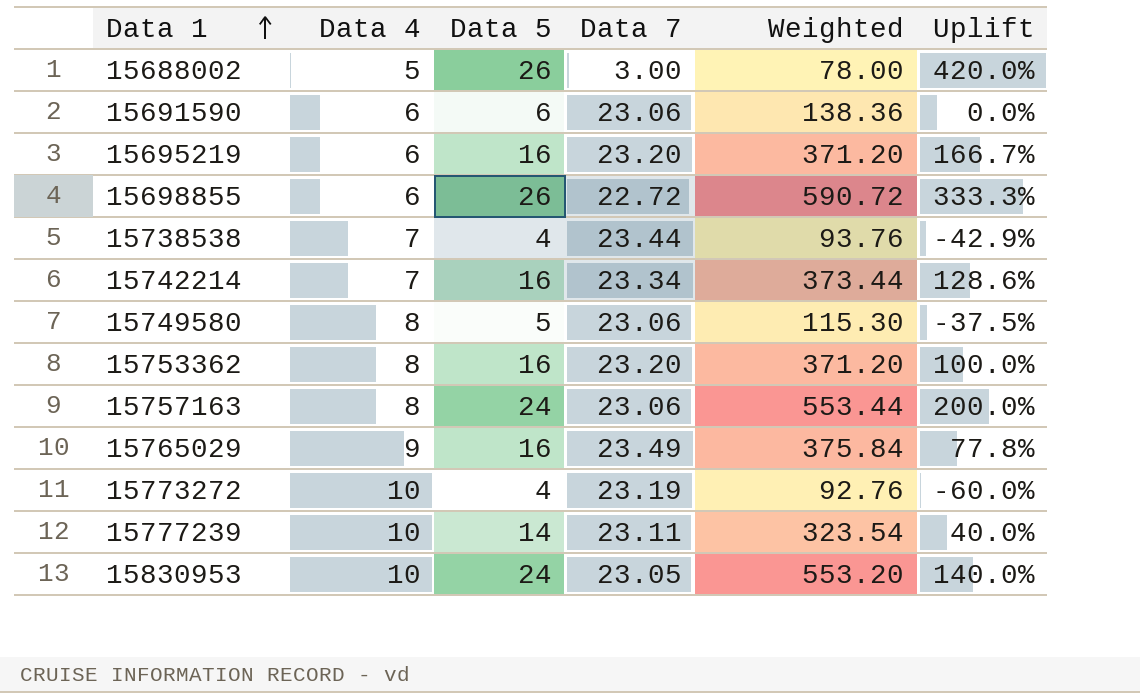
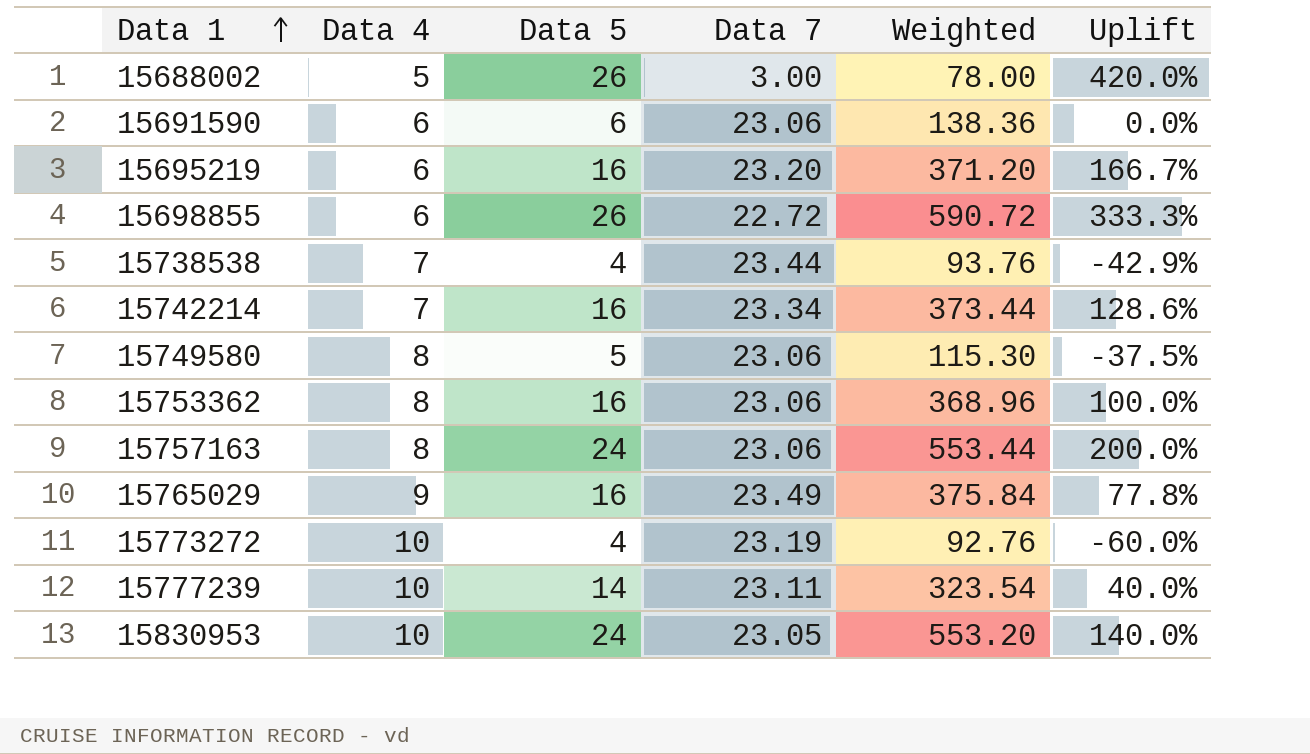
15753362 | Data 7: 23.20 -> 23.06
15753362 | Weighted: 371.20 -> 368.96

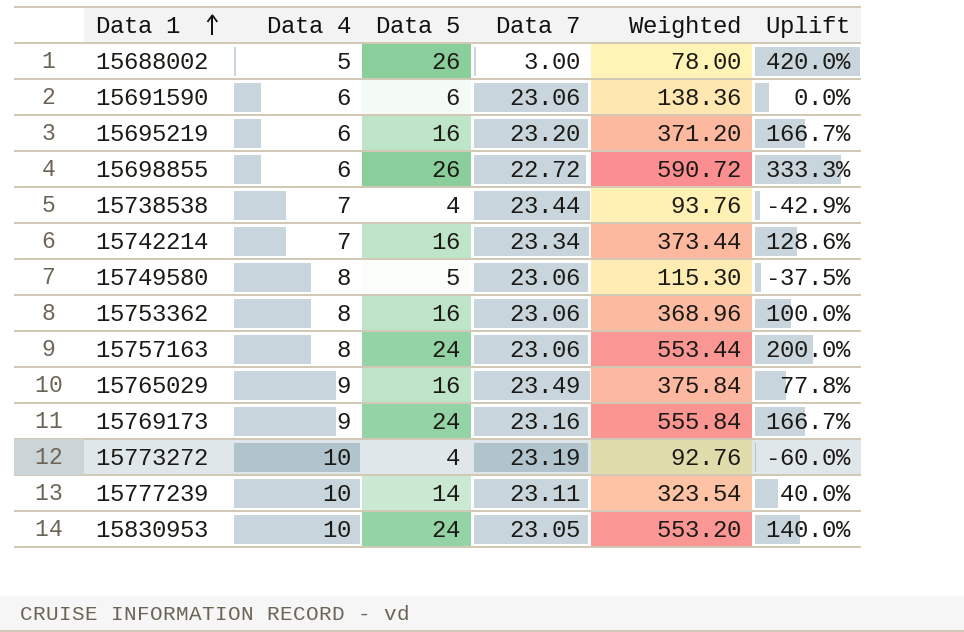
row 15769173: none -> 9 | 24 | 23.16 | 555.84 | 166.7%

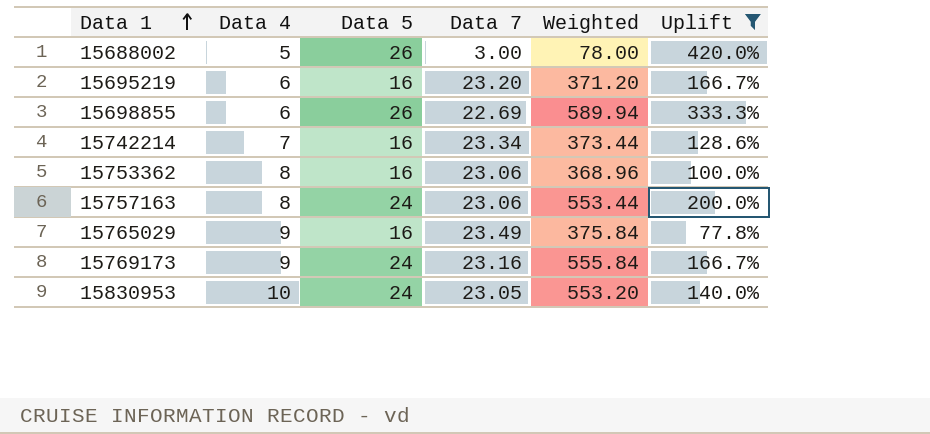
filter: none -> Uplift >= 77.8%
15698855 | Data 7: 22.72 -> 22.69
15698855 | Weighted: 590.72 -> 589.94

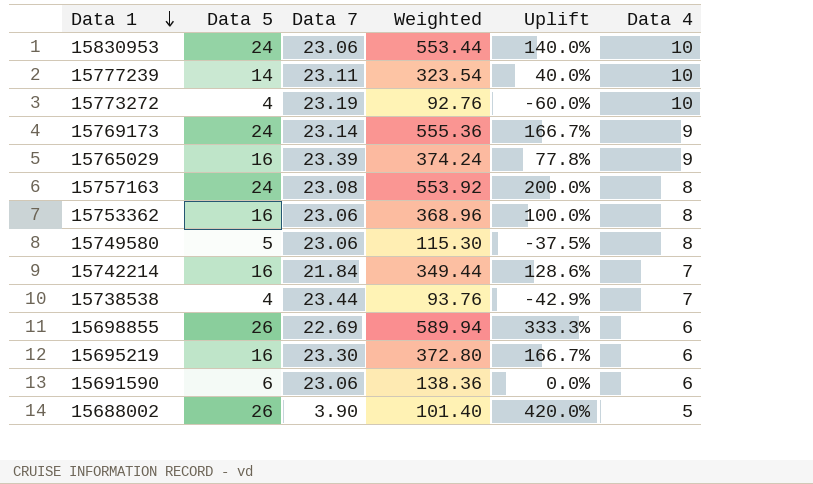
filter: Uplift >= 77.8% -> none
row order: Data 1 ascending -> Data 1 descending
column Data 4 | position: 2 -> 6
15830953 | Data 7: 23.05 -> 23.06
15830953 | Weighted: 553.20 -> 553.44
15769173 | Data 7: 23.16 -> 23.14
15769173 | Weighted: 555.84 -> 555.36
15765029 | Data 7: 23.49 -> 23.39
15765029 | Weighted: 375.84 -> 374.24
15757163 | Data 7: 23.06 -> 23.08
15757163 | Weighted: 553.44 -> 553.92
15742214 | Data 7: 23.34 -> 21.84
15742214 | Weighted: 373.44 -> 349.44
15695219 | Data 7: 23.20 -> 23.30
15695219 | Weighted: 371.20 -> 372.80
15688002 | Data 7: 3.00 -> 3.90
15688002 | Weighted: 78.00 -> 101.40

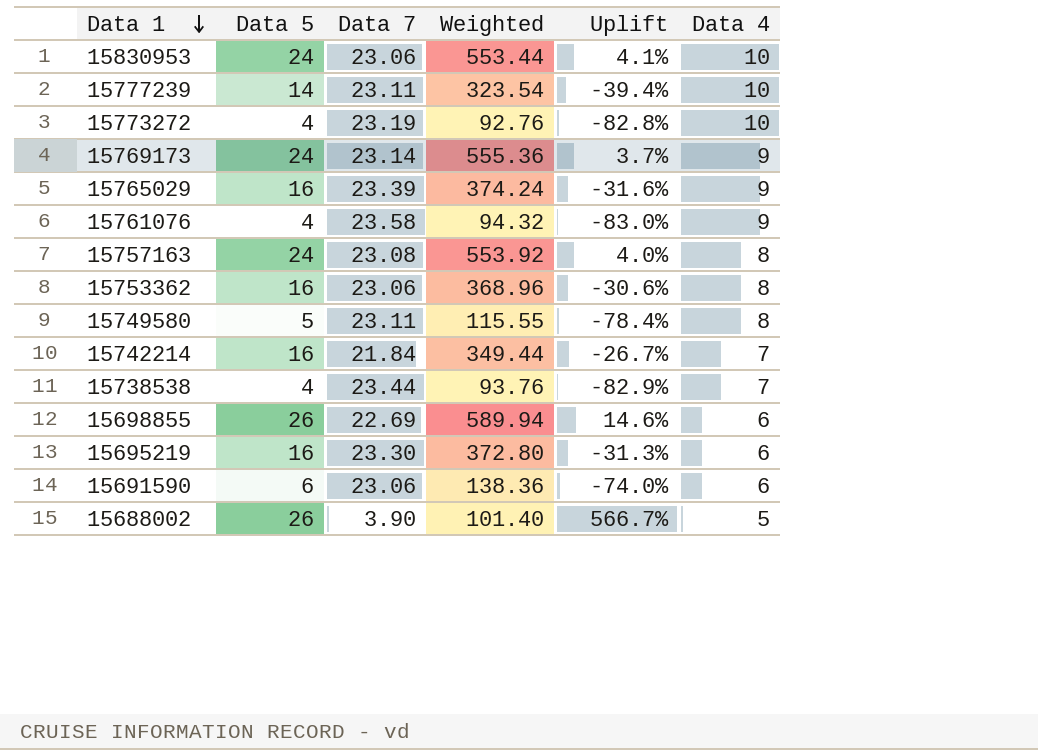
column Uplift | formula: ([Data 5] - [Data 4]) / [Data 4] -> ([Data 5] - [Data 7]) / [Data 7]
row 15761076: none -> 4 | 23.58 | 94.32 | -83.0% | 9
15749580 | Data 7: 23.06 -> 23.11
15749580 | Weighted: 115.30 -> 115.55

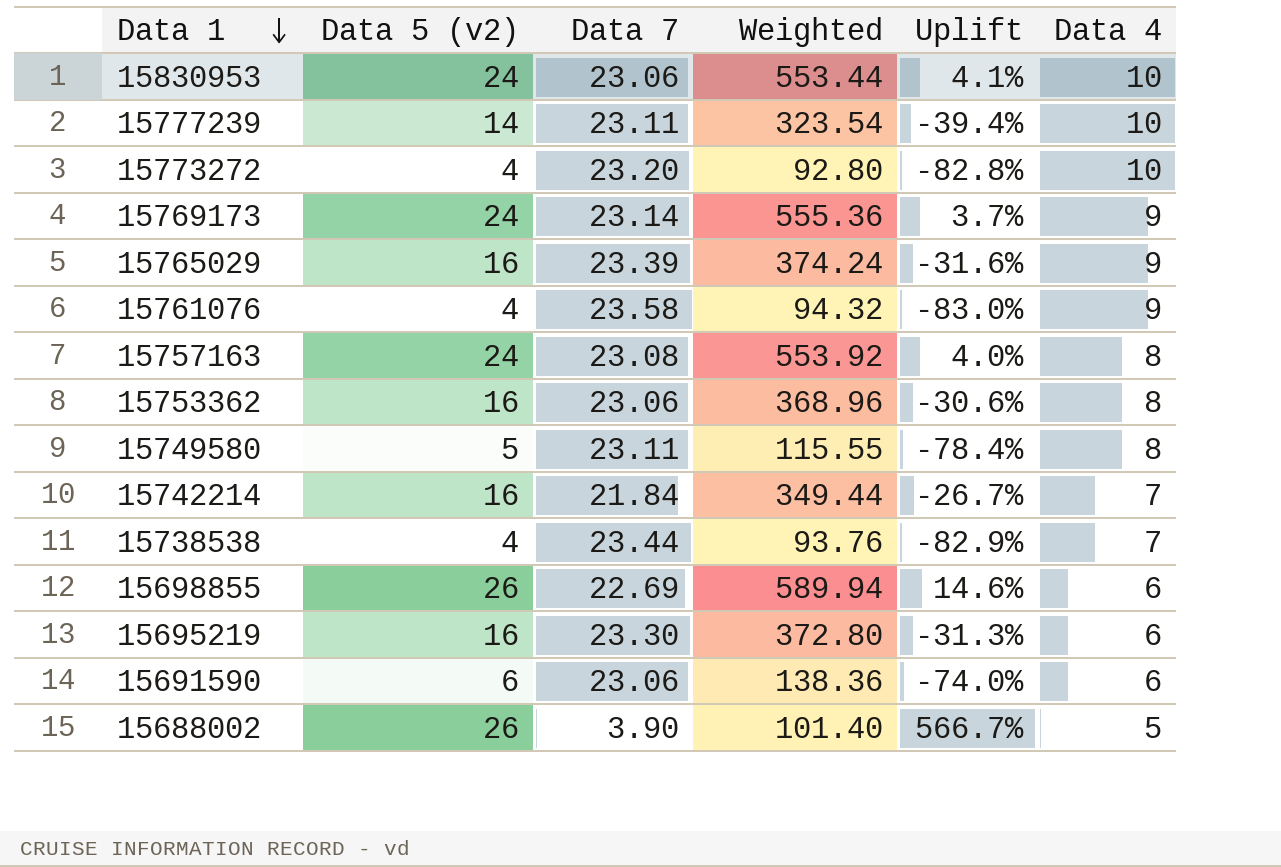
column name: Data 5 -> Data 5 (v2)
15773272 | Data 7: 23.19 -> 23.20
15773272 | Weighted: 92.76 -> 92.80

